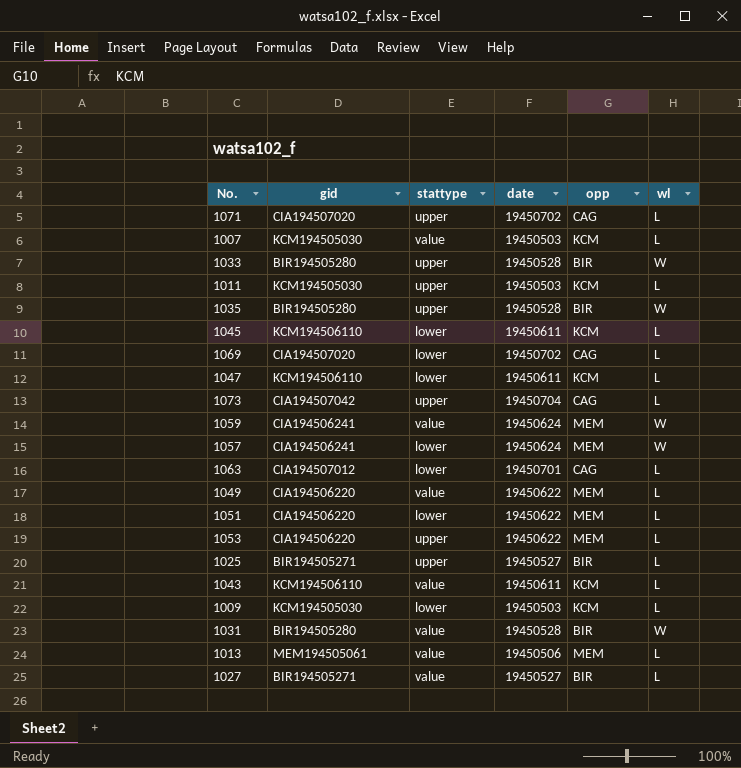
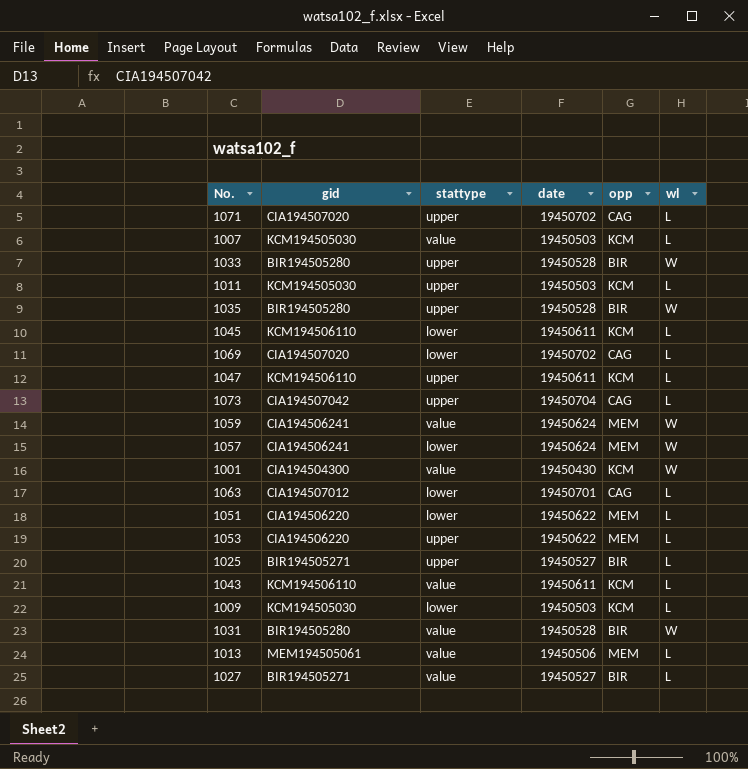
row 1049: CIA194506220 | value | 19450622 | MEM | L -> none
1047 | stattype: lower -> upper
row 1001: none -> CIA194504300 | value | 19450430 | KCM | W

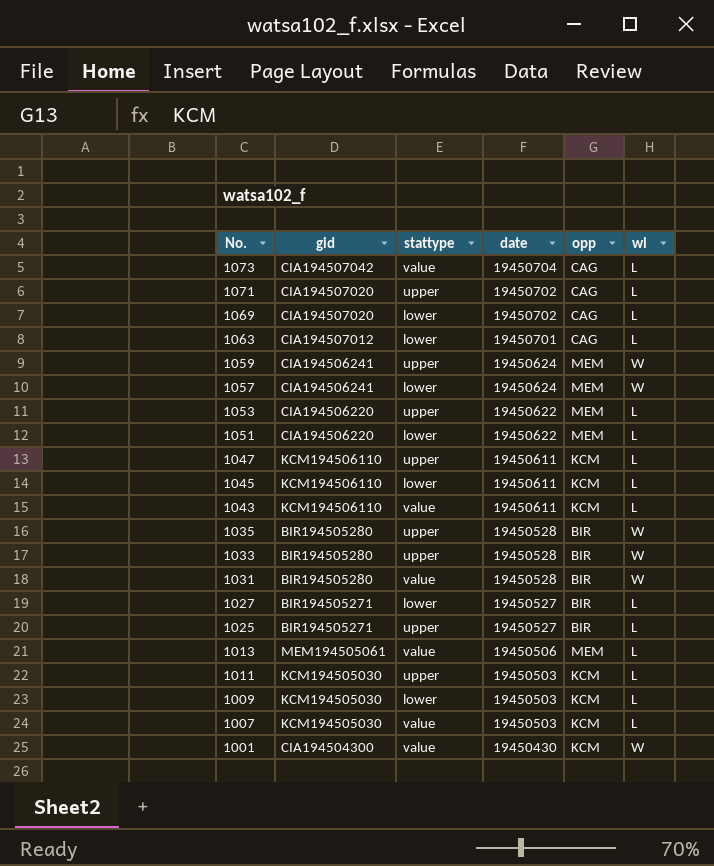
row order: none -> No. descending
1073 | stattype: upper -> value
1059 | stattype: value -> upper
1027 | stattype: value -> lower

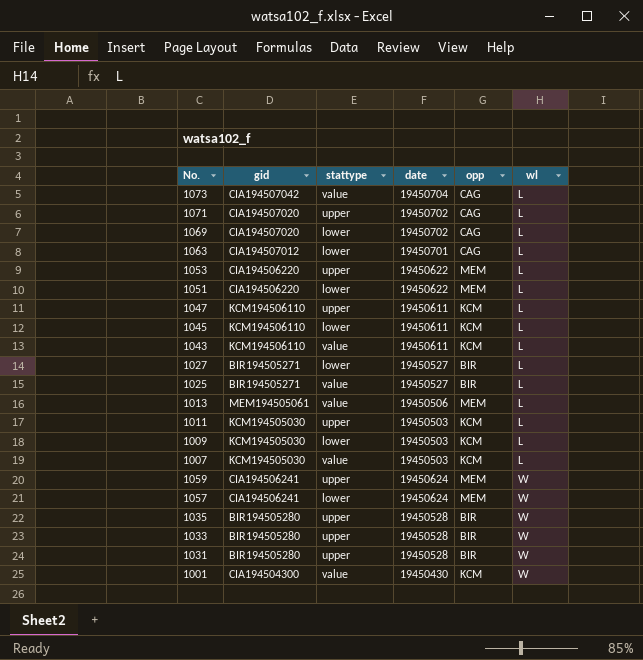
row order: No. descending -> wl ascending
1025 | stattype: upper -> value
1031 | stattype: value -> upper

